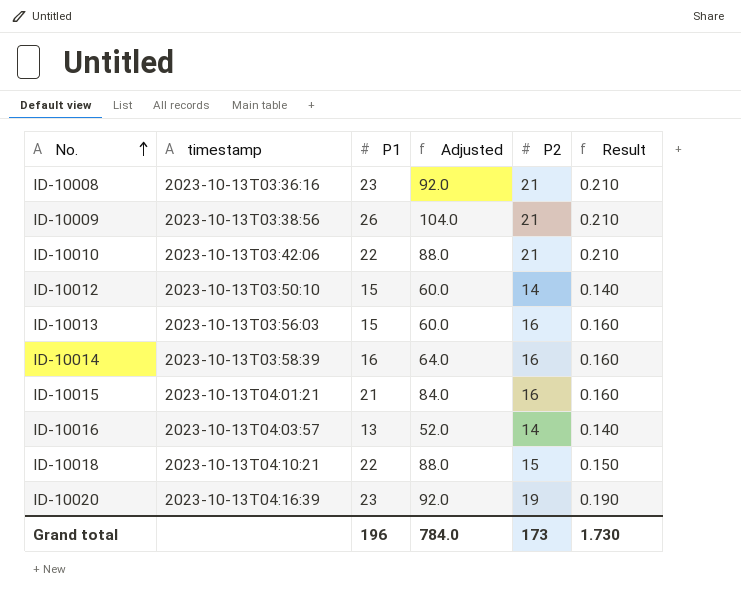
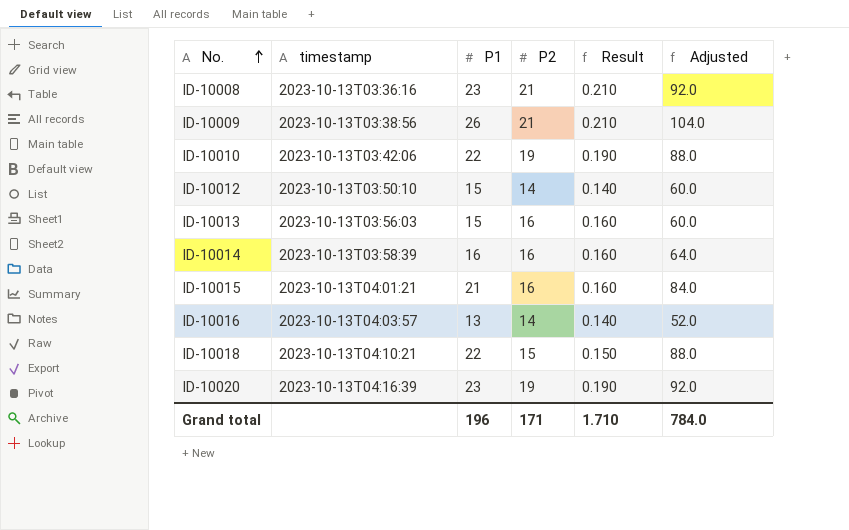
column Adjusted | position: 4 -> 6
ID-10010 | P2: 21 -> 19
ID-10010 | Result: 0.210 -> 0.190
Grand total | P2: 173 -> 171
Grand total | Result: 1.730 -> 1.710

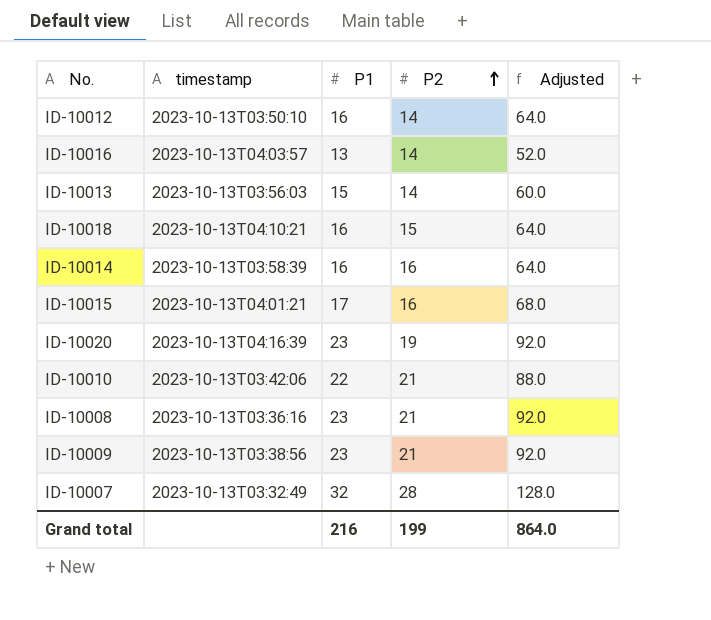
row order: No. ascending -> P2 ascending
column Result | formula: [P2] * 0.01 -> none
ID-10012 | P1: 15 -> 16
ID-10012 | Adjusted: 60.0 -> 64.0
ID-10013 | P2: 16 -> 14
ID-10018 | P1: 22 -> 16
ID-10018 | Adjusted: 88.0 -> 64.0
ID-10015 | P1: 21 -> 17
ID-10015 | Adjusted: 84.0 -> 68.0
ID-10010 | P2: 19 -> 21
ID-10009 | P1: 26 -> 23
ID-10009 | Adjusted: 104.0 -> 92.0
row ID-10007: none -> 2023-10-13T03:32:49 | 32 | 28 | 128.0
Grand total | P1: 196 -> 216
Grand total | P2: 171 -> 199
Grand total | Adjusted: 784.0 -> 864.0

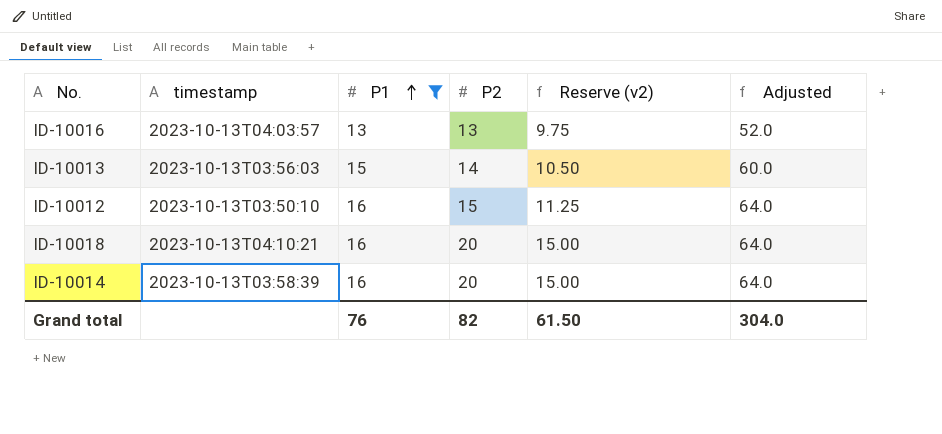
filter: none -> P1 <= 16
row order: P2 ascending -> P1 ascending
column Reserve (v2) | formula: none -> [P2] * 0.75
ID-10016 | P2: 14 -> 13
ID-10012 | P2: 14 -> 15
ID-10018 | P2: 15 -> 20
ID-10014 | P2: 16 -> 20
Grand total | P1: 216 -> 76
Grand total | P2: 199 -> 82
Grand total | Adjusted: 864.0 -> 304.0

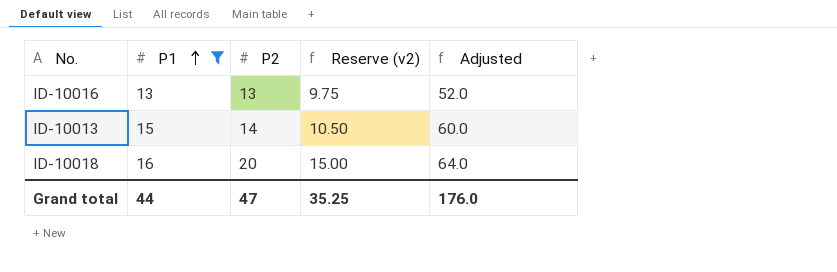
column timestamp | position: 2 -> none
row ID-10012: 2023-10-13T03:50:10 | 16 | 15 | 11.25 | 64.0 -> none
row ID-10014: 2023-10-13T03:58:39 | 16 | 20 | 15.00 | 64.0 -> none
Grand total | P1: 76 -> 44
Grand total | P2: 82 -> 47
Grand total | Reserve (v2): 61.50 -> 35.25
Grand total | Adjusted: 304.0 -> 176.0

